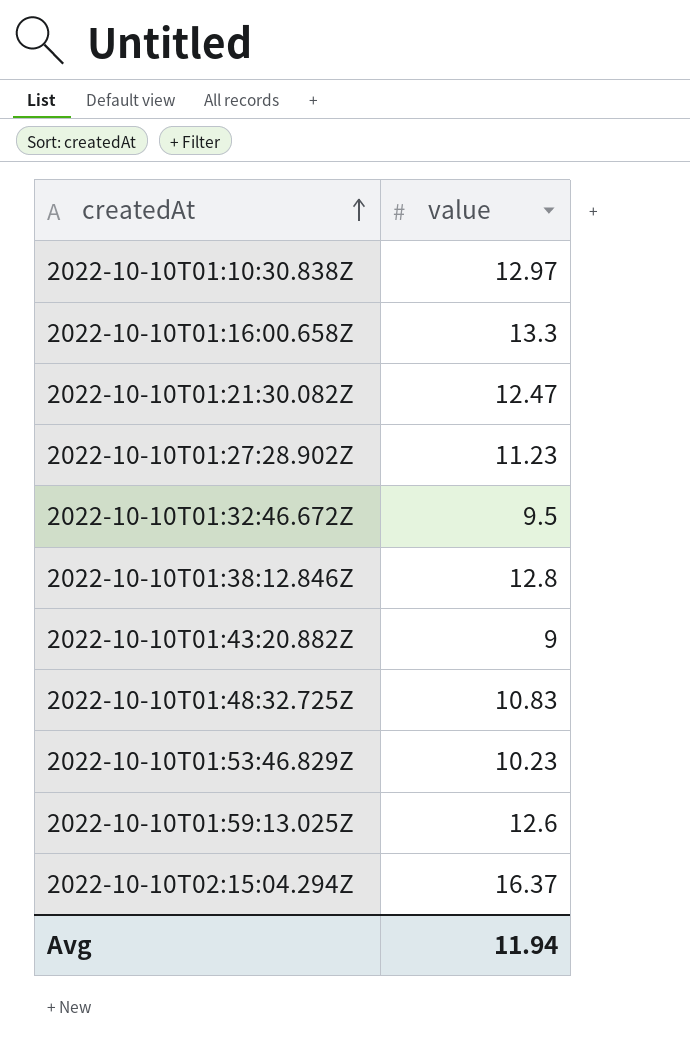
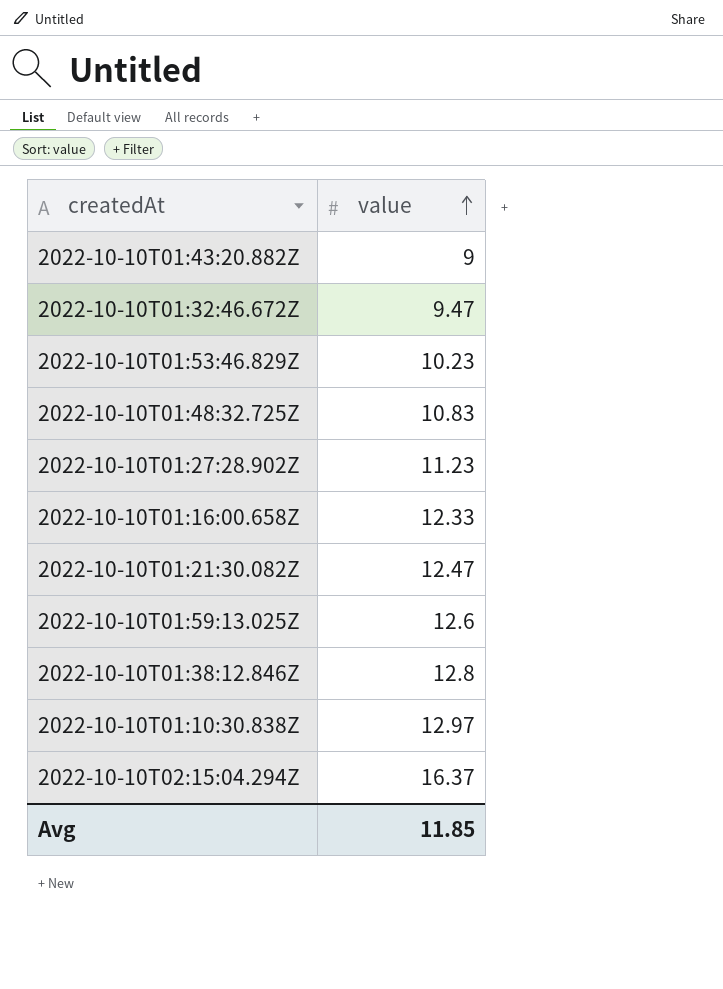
row order: createdAt ascending -> value ascending
2022-10-10T01:32:46.672Z | value: 9.5 -> 9.47
2022-10-10T01:16:00.658Z | value: 13.3 -> 12.33
Avg | value: 11.94 -> 11.85

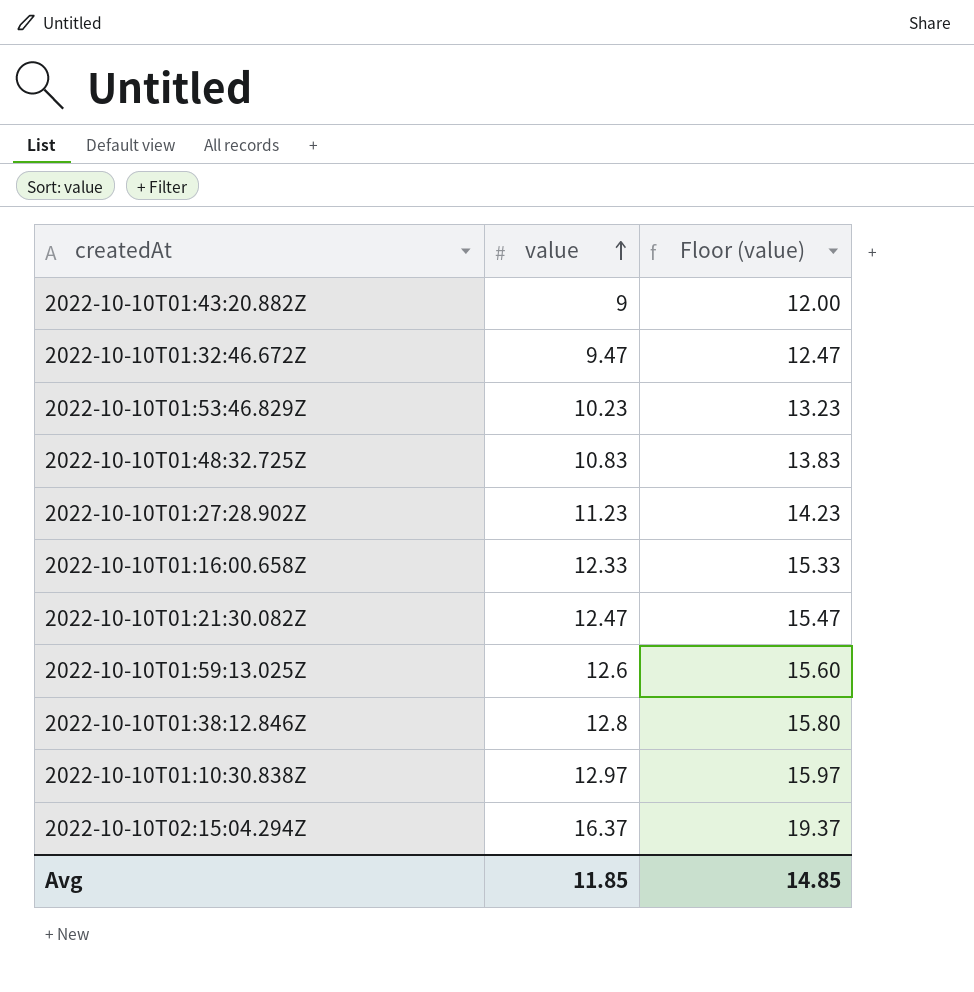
column Floor (value) | formula: none -> [value] + 3

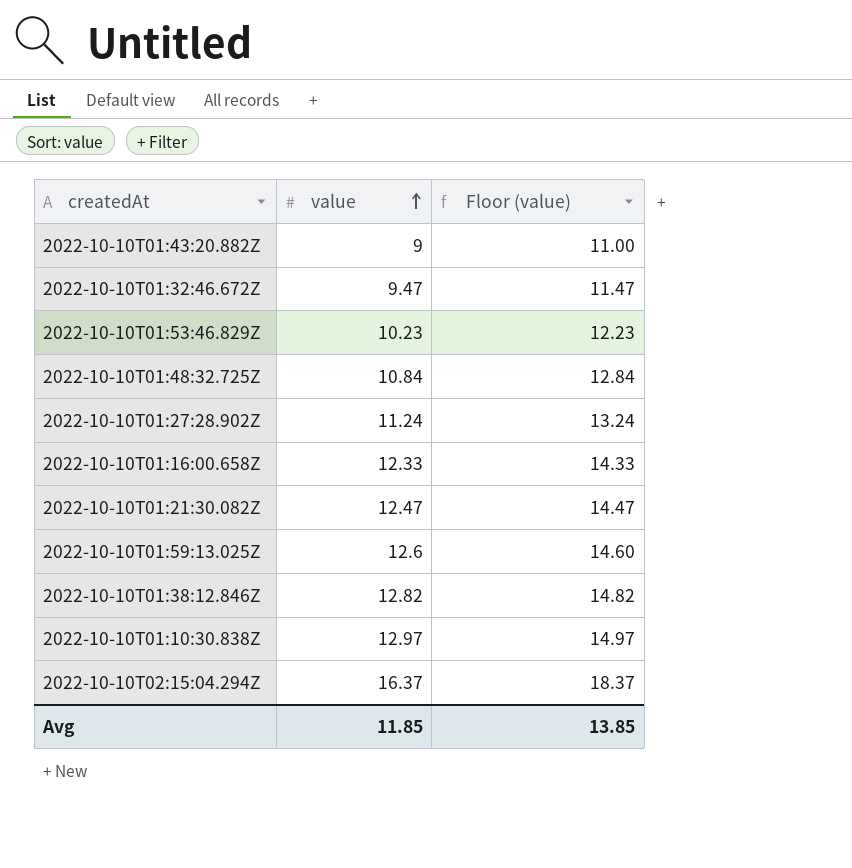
column Floor (value) | formula: [value] + 3 -> [value] + 2
2022-10-10T01:48:32.725Z | value: 10.83 -> 10.84
2022-10-10T01:27:28.902Z | value: 11.23 -> 11.24
2022-10-10T01:38:12.846Z | value: 12.8 -> 12.82
Avg | Floor (value): 14.85 -> 13.85

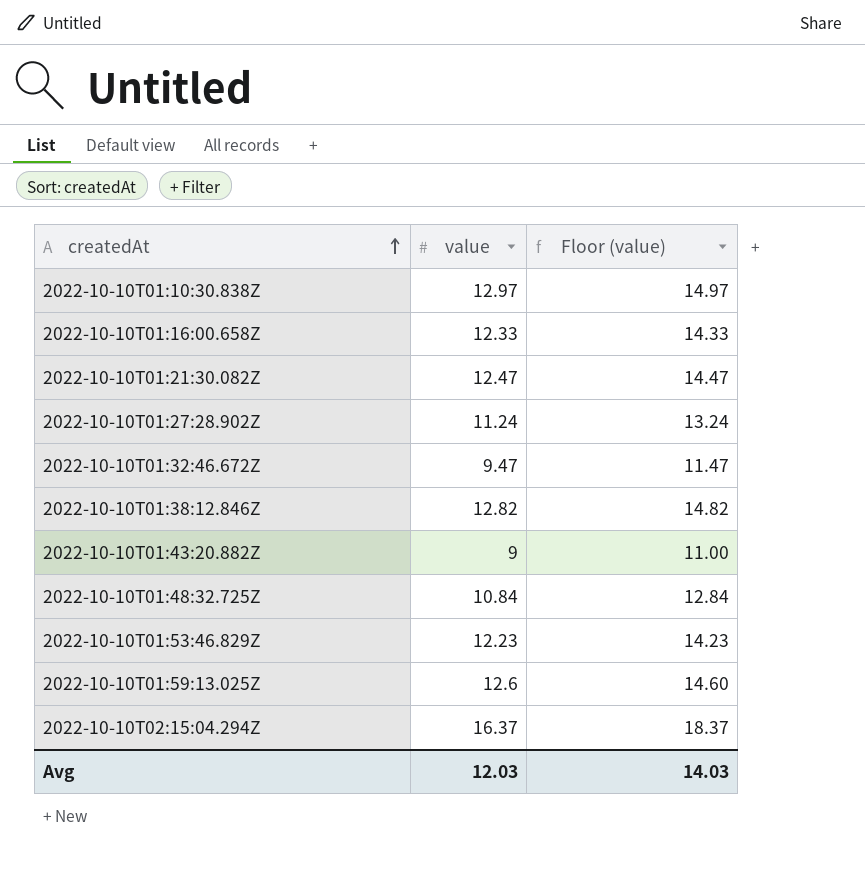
row order: value ascending -> createdAt ascending
2022-10-10T01:53:46.829Z | value: 10.23 -> 12.23
2022-10-10T01:53:46.829Z | Floor (value): 12.23 -> 14.23
Avg | value: 11.85 -> 12.03
Avg | Floor (value): 13.85 -> 14.03

